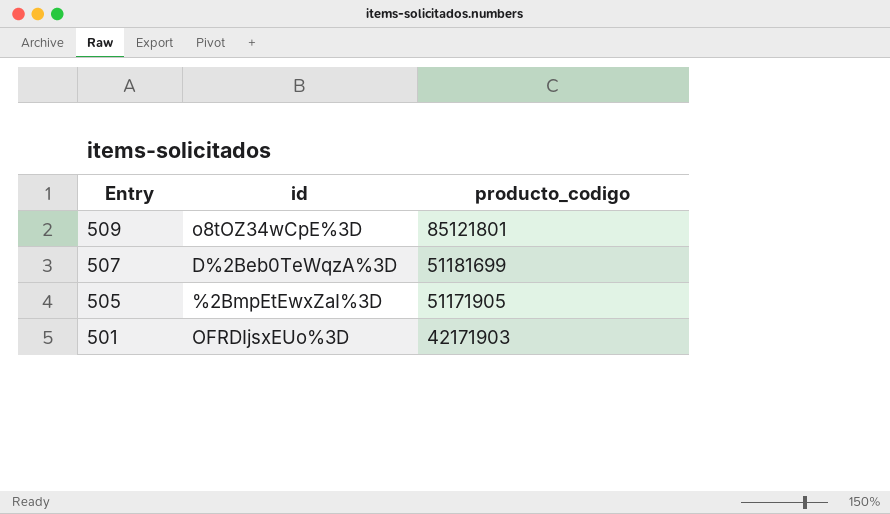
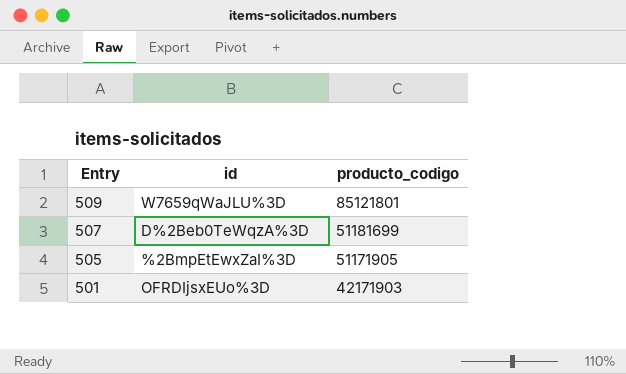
509 | id: o8tOZ34wCpE%3D -> W7659qWaJLU%3D

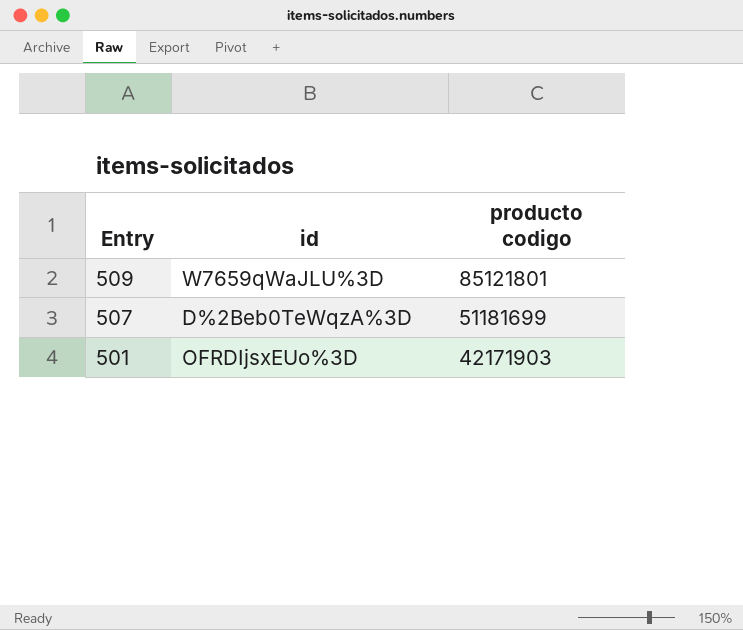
column name: producto_codigo -> producto codigo
row 505: %2BmpEtEwxZaI%3D | 51171905 -> none

